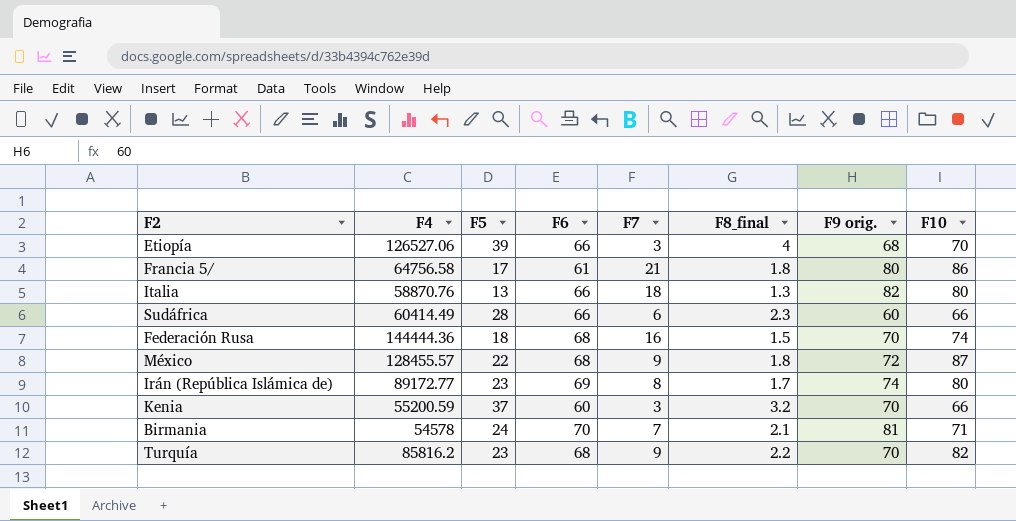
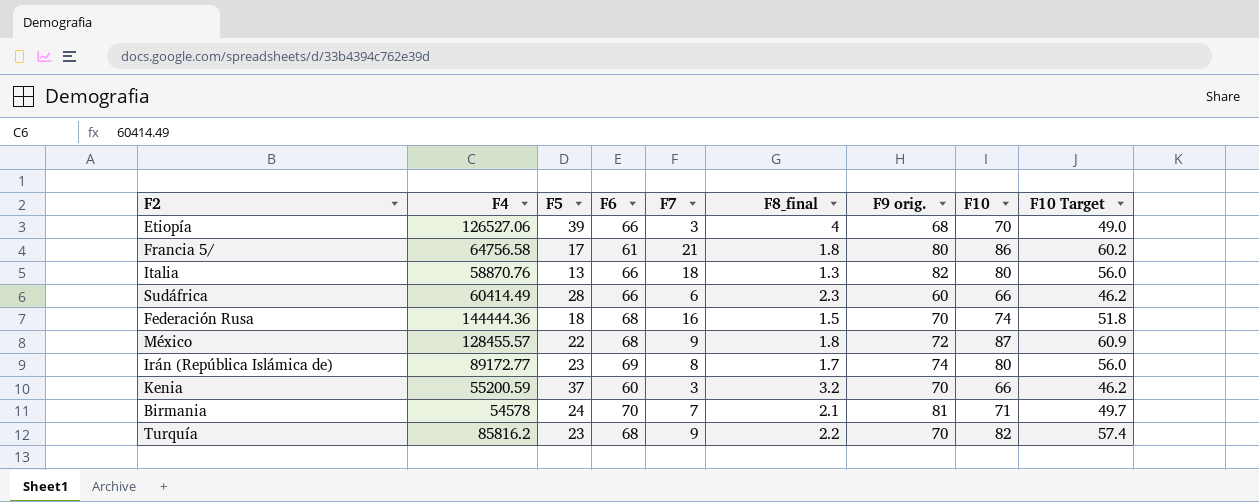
column F10 Target | formula: none -> [F10] * 0.7

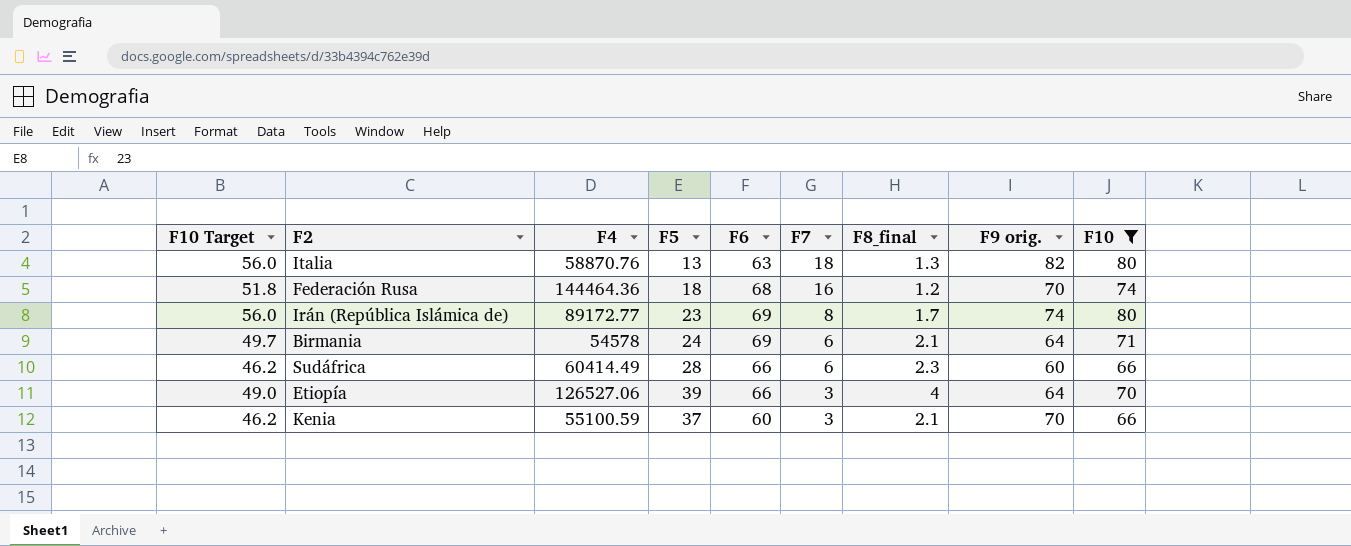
filter: none -> F10 <= 80
row order: none -> F7 descending
column F10 Target | position: 9 -> 1
Italia | F6: 66 -> 63
Federación Rusa | F4: 144444.36 -> 144464.36
Federación Rusa | F8_final: 1.5 -> 1.2
Birmania | F6: 70 -> 69
Birmania | F7: 7 -> 6
Birmania | F9 orig.: 81 -> 64
Etiopía | F9 orig.: 68 -> 64
Kenia | F4: 55200.59 -> 55100.59
Kenia | F8_final: 3.2 -> 2.1

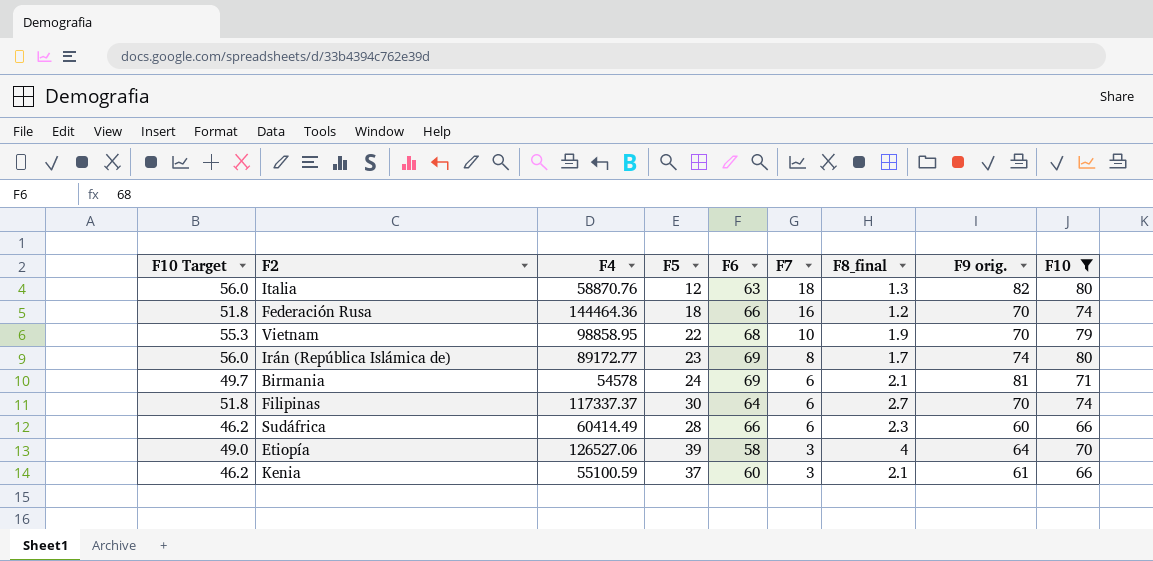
Italia | F5: 13 -> 12
Federación Rusa | F6: 68 -> 66
row Vietnam: none -> 55.3 | 98858.95 | 22 | 68 | 10 | 1.9 | 70 | 79
Birmania | F9 orig.: 64 -> 81
row Filipinas: none -> 51.8 | 117337.37 | 30 | 64 | 6 | 2.7 | 70 | 74
Etiopía | F6: 66 -> 58
Kenia | F9 orig.: 70 -> 61

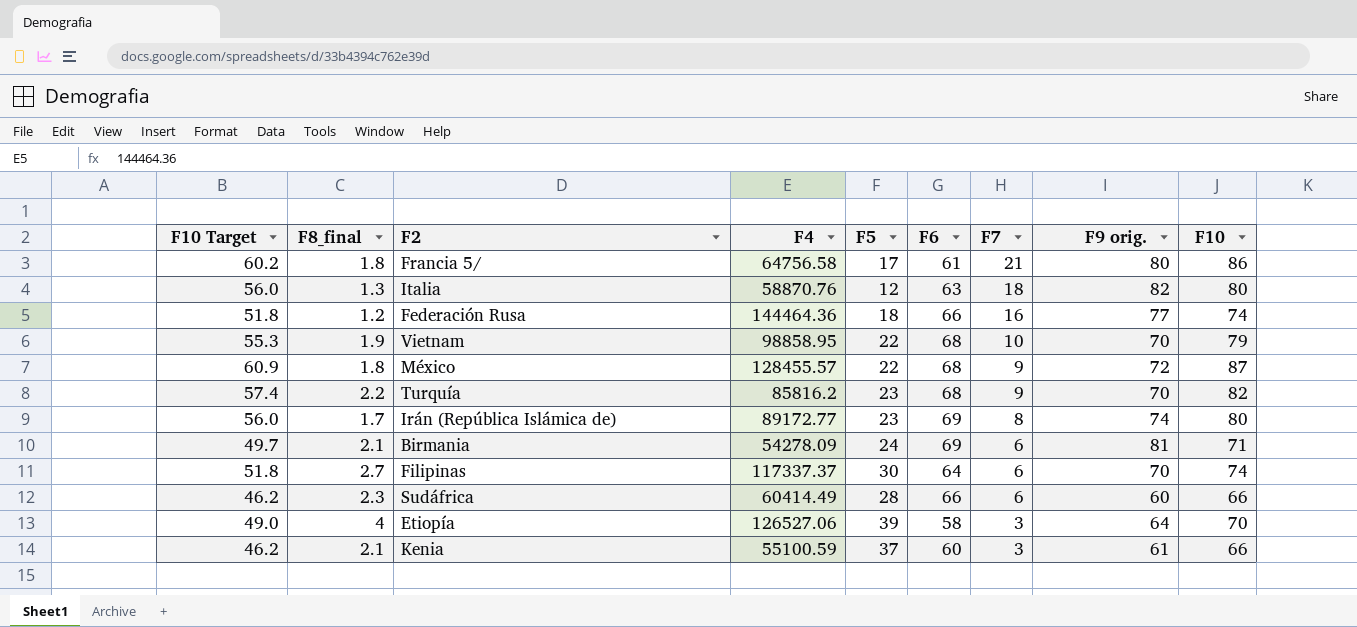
filter: F10 <= 80 -> none
column F8_final | position: 7 -> 2
Federación Rusa | F9 orig.: 70 -> 77
Birmania | F4: 54578 -> 54278.09

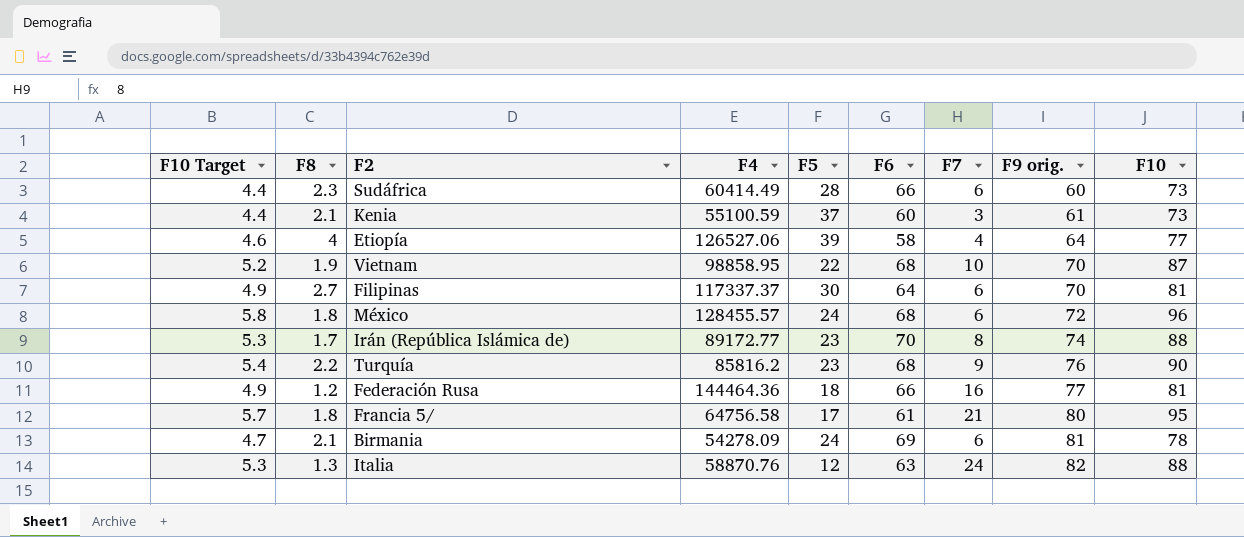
row order: F7 descending -> F9 orig. ascending
column F10 Target | formula: [F10] * 0.7 -> [F10] * 0.06
column name: F8_final -> F8
Sudáfrica | F10: 66 -> 73
Kenia | F10: 66 -> 73
Etiopía | F7: 3 -> 4
Etiopía | F10: 70 -> 77
Vietnam | F10: 79 -> 87
Filipinas | F10: 74 -> 81
México | F5: 22 -> 24
México | F7: 9 -> 6
México | F10: 87 -> 96
Irán (República Islámica de) | F6: 69 -> 70
Irán (República Islámica de) | F10: 80 -> 88
Turquía | F9 orig.: 70 -> 76
Turquía | F10: 82 -> 90
Federación Rusa | F10: 74 -> 81
Francia 5/ | F10: 86 -> 95
Birmania | F10: 71 -> 78
Italia | F7: 18 -> 24
Italia | F10: 80 -> 88

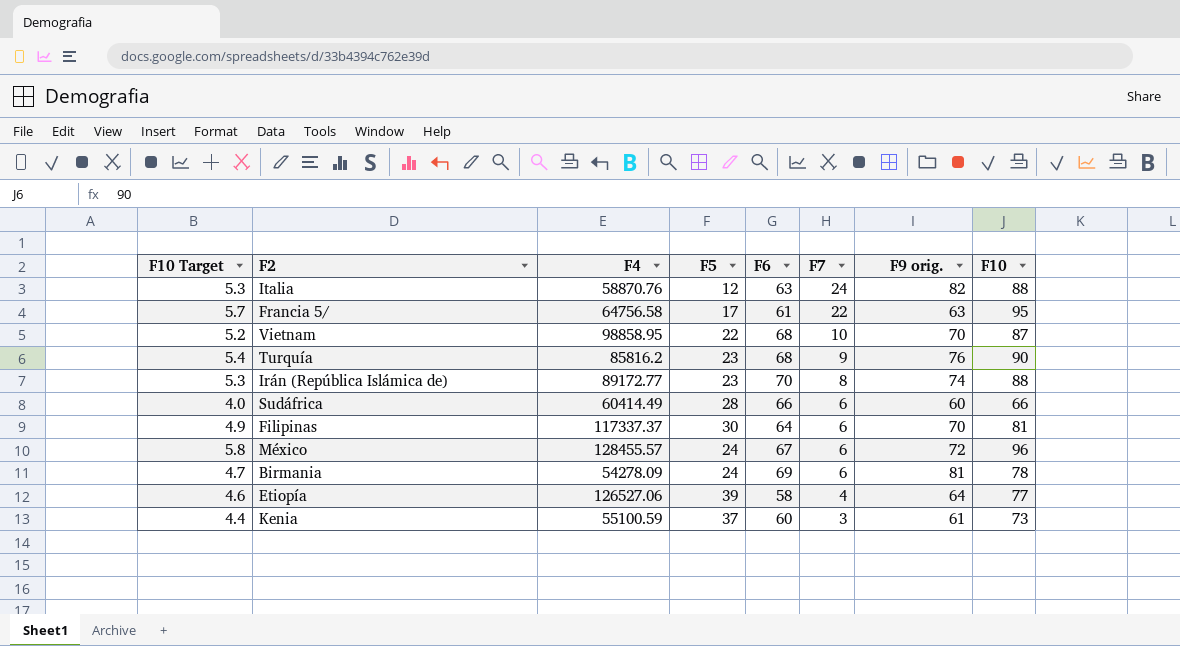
row order: F9 orig. ascending -> F7 descending
column F8 | position: 2 -> none
row Federación Rusa: 4.9 | 1.2 | 144464.36 | 18 | 66 | 16 | 77 | 81 -> none
Francia 5/ | F7: 21 -> 22
Francia 5/ | F9 orig.: 80 -> 63
Sudáfrica | F10 Target: 4.4 -> 4.0
Sudáfrica | F10: 73 -> 66
México | F6: 68 -> 67

